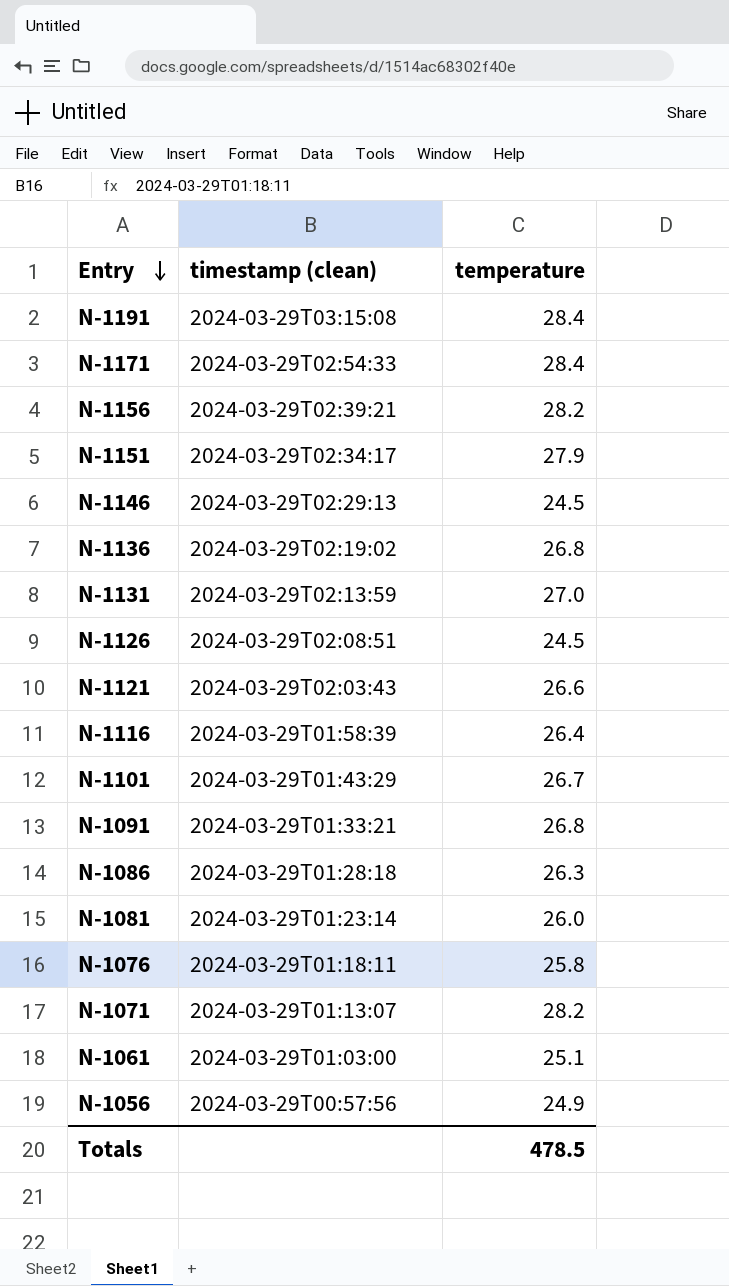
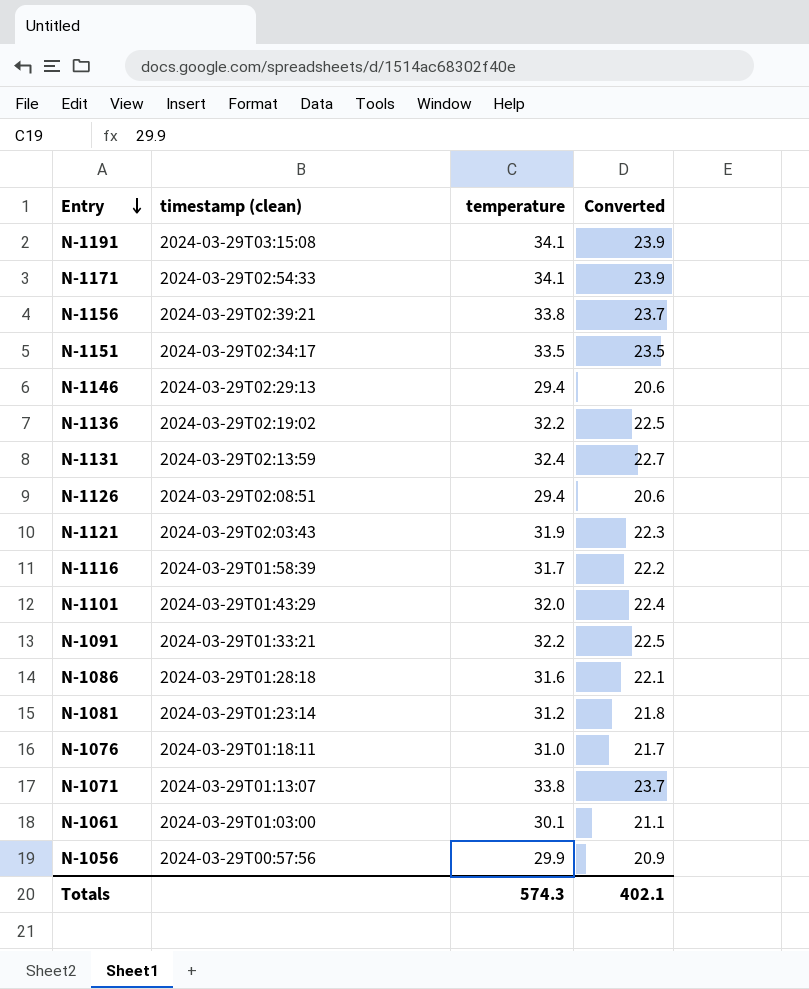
column Converted | formula: none -> [temperature] * 0.7
N-1191 | temperature: 28.4 -> 34.1
N-1171 | temperature: 28.4 -> 34.1
N-1156 | temperature: 28.2 -> 33.8
N-1151 | temperature: 27.9 -> 33.5
N-1146 | temperature: 24.5 -> 29.4
N-1136 | temperature: 26.8 -> 32.2
N-1131 | temperature: 27.0 -> 32.4
N-1126 | temperature: 24.5 -> 29.4
N-1121 | temperature: 26.6 -> 31.9
N-1116 | temperature: 26.4 -> 31.7
N-1101 | temperature: 26.7 -> 32.0
N-1091 | temperature: 26.8 -> 32.2
N-1086 | temperature: 26.3 -> 31.6
N-1081 | temperature: 26.0 -> 31.2
N-1076 | temperature: 25.8 -> 31.0
N-1071 | temperature: 28.2 -> 33.8
N-1061 | temperature: 25.1 -> 30.1
N-1056 | temperature: 24.9 -> 29.9
Totals | temperature: 478.5 -> 574.3

